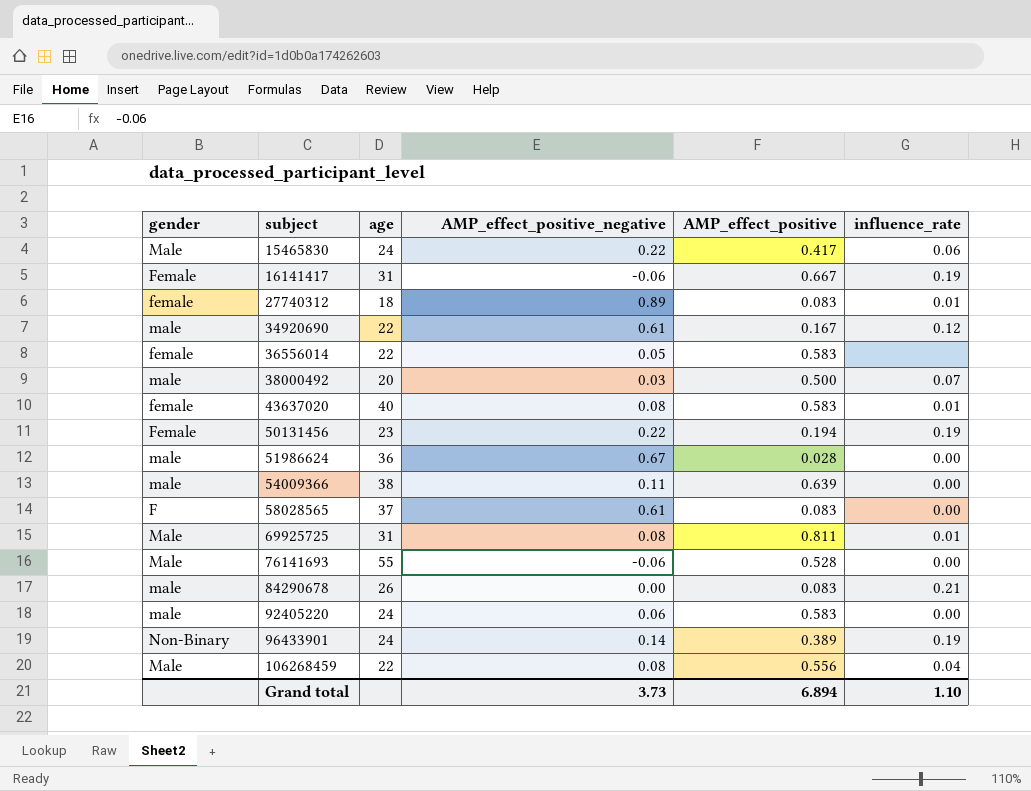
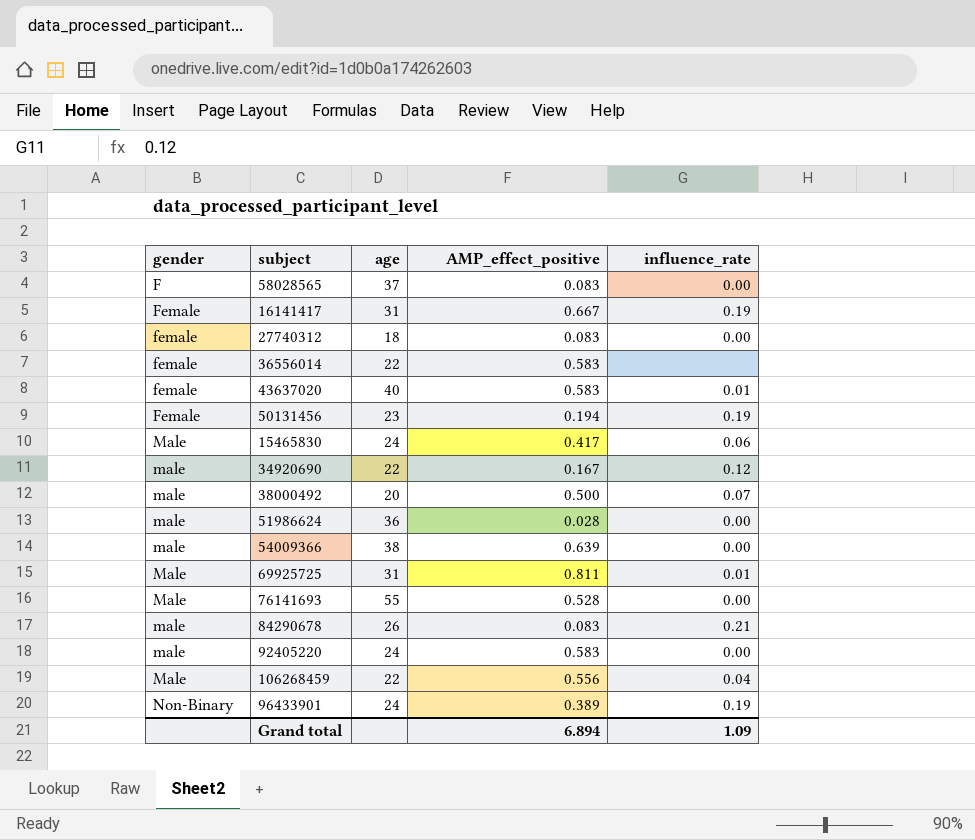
row order: subject ascending -> gender ascending
column AMP_effect_positive_negative | position: 4 -> none
27740312 | influence_rate: 0.01 -> 0.00
Grand total | influence_rate: 1.10 -> 1.09

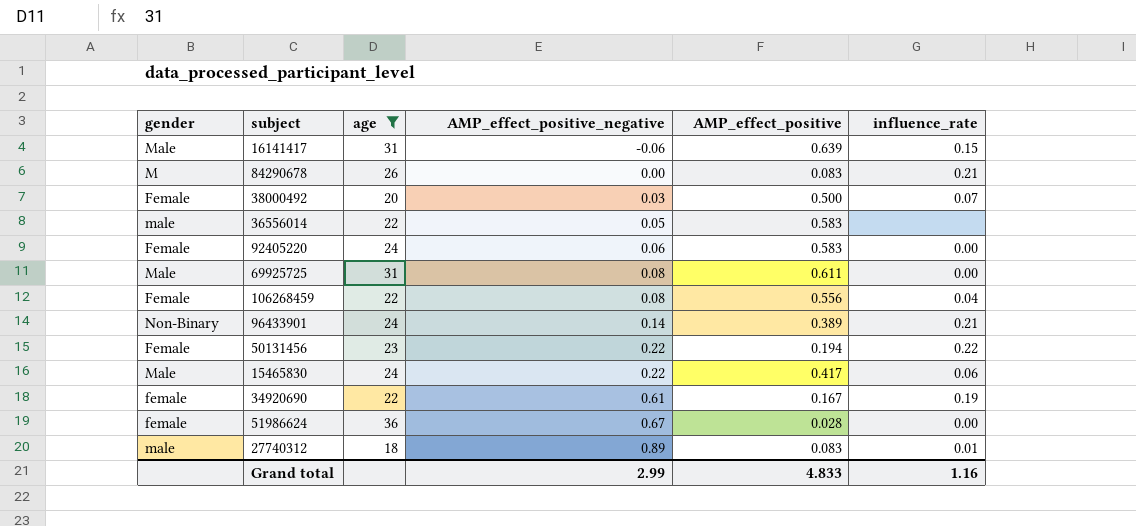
filter: none -> age <= 36
row order: gender ascending -> AMP_effect_positive_negative ascending
column AMP_effect_positive_negative | position: none -> 4
16141417 | gender: Female -> Male
16141417 | AMP_effect_positive: 0.667 -> 0.639
16141417 | influence_rate: 0.19 -> 0.15
84290678 | gender: male -> M
38000492 | gender: male -> Female
36556014 | gender: female -> male
92405220 | gender: male -> Female
69925725 | AMP_effect_positive: 0.811 -> 0.611
69925725 | influence_rate: 0.01 -> 0.00
106268459 | gender: Male -> Female
96433901 | influence_rate: 0.19 -> 0.21
50131456 | influence_rate: 0.19 -> 0.22
34920690 | gender: male -> female
34920690 | influence_rate: 0.12 -> 0.19
51986624 | gender: male -> female
27740312 | gender: female -> male
27740312 | influence_rate: 0.00 -> 0.01
Grand total | AMP_effect_positive: 6.894 -> 4.833
Grand total | influence_rate: 1.09 -> 1.16

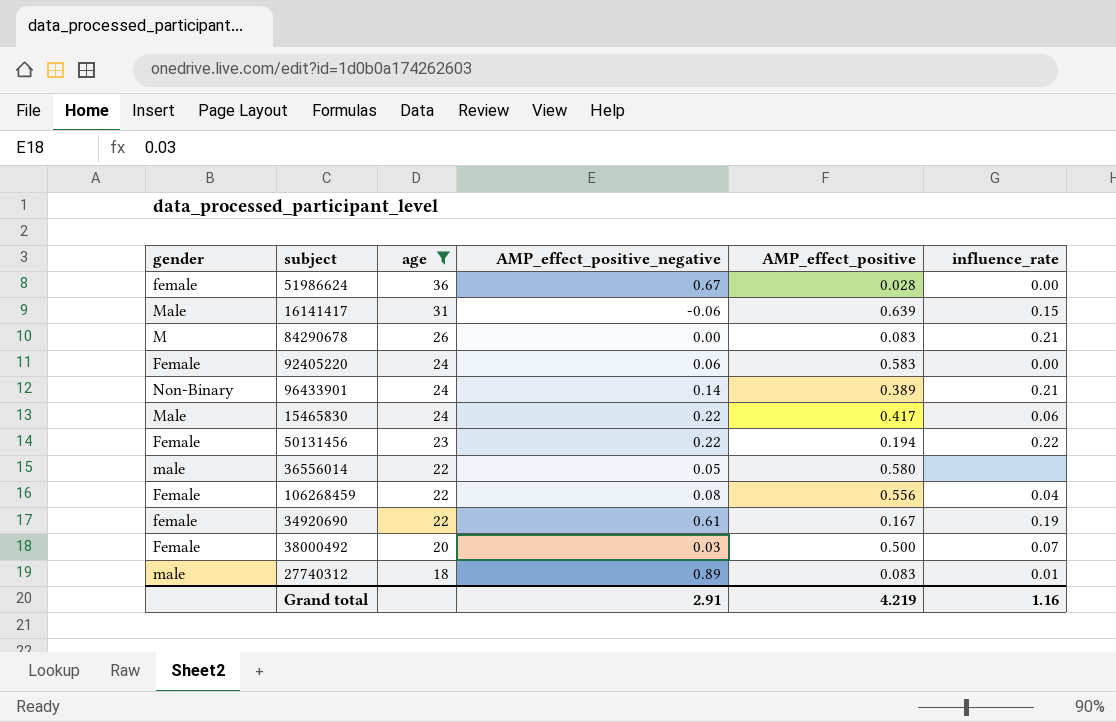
row order: AMP_effect_positive_negative ascending -> age descending
row 69925725: Male | 31 | 0.08 | 0.611 | 0.00 -> none
36556014 | AMP_effect_positive: 0.583 -> 0.580
Grand total | AMP_effect_positive_negative: 2.99 -> 2.91
Grand total | AMP_effect_positive: 4.833 -> 4.219

